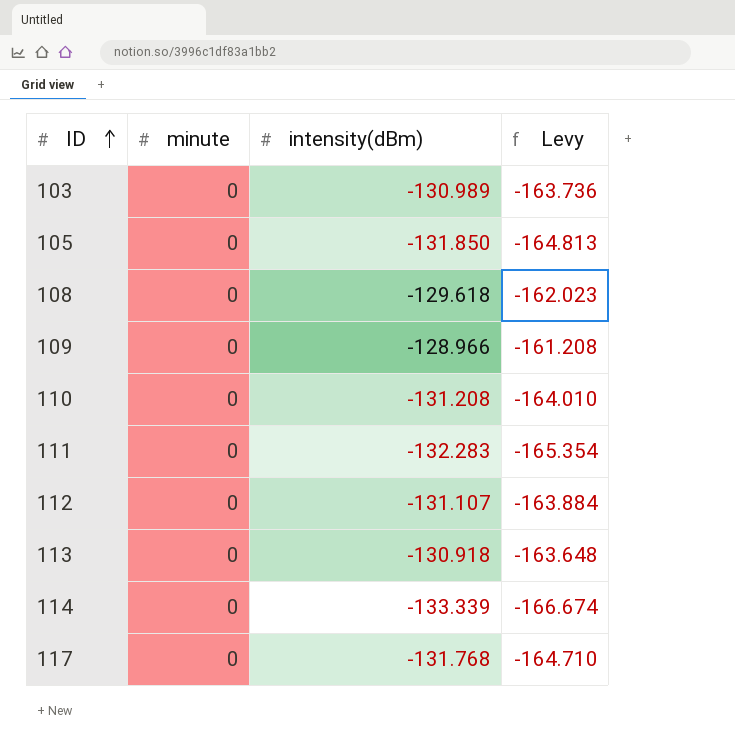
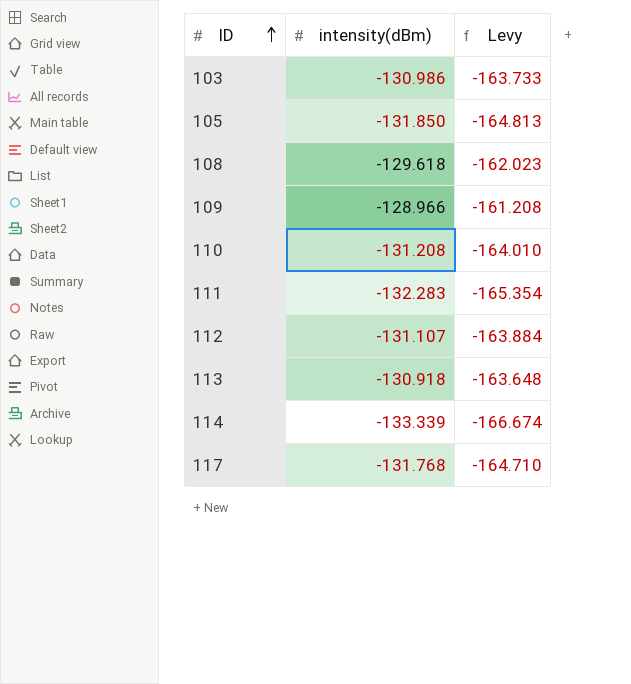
column minute | position: 2 -> none
103 | intensity(dBm): -130.989 -> -130.986
103 | Levy: -163.736 -> -163.733

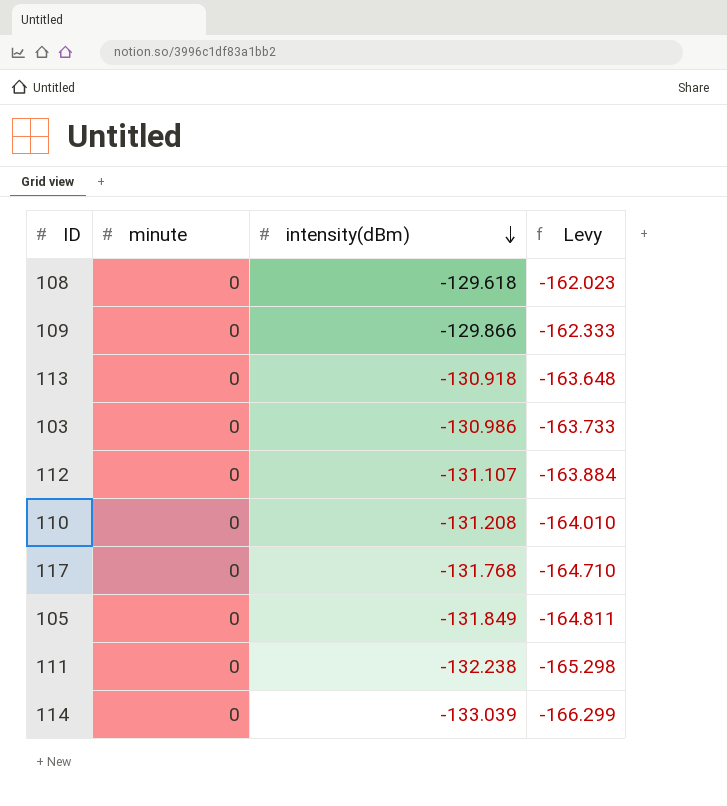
row order: ID ascending -> intensity(dBm) descending
column minute | position: none -> 2
109 | intensity(dBm): -128.966 -> -129.866
109 | Levy: -161.208 -> -162.333
105 | intensity(dBm): -131.850 -> -131.849
105 | Levy: -164.813 -> -164.811
111 | intensity(dBm): -132.283 -> -132.238
111 | Levy: -165.354 -> -165.298
114 | intensity(dBm): -133.339 -> -133.039
114 | Levy: -166.674 -> -166.299

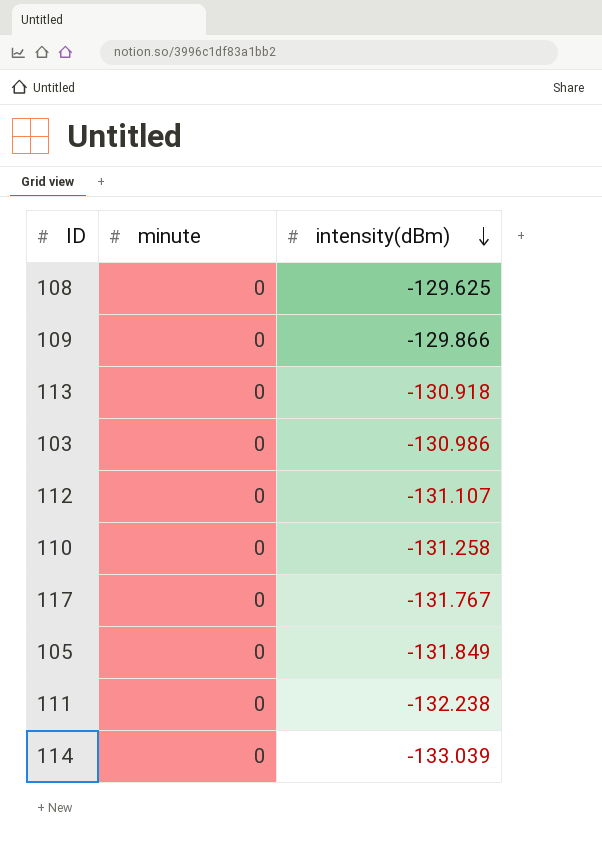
column Levy | formula: [intensity(dBm)] * 1.25 -> none
108 | intensity(dBm): -129.618 -> -129.625
110 | intensity(dBm): -131.208 -> -131.258
117 | intensity(dBm): -131.768 -> -131.767

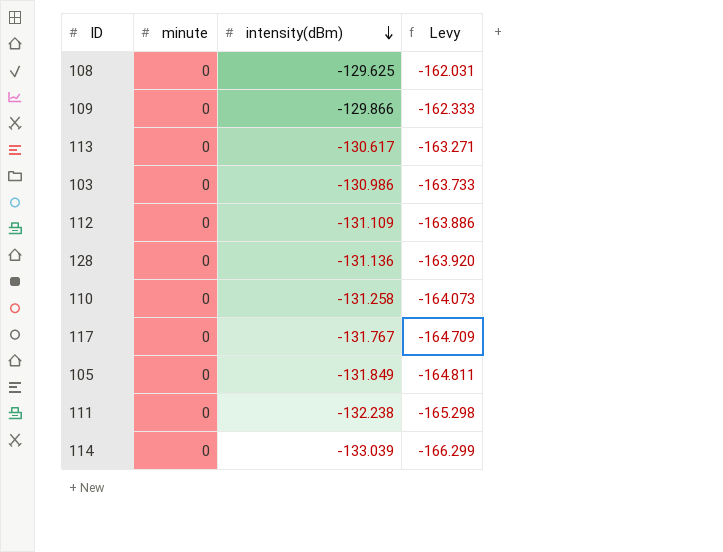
column Levy | formula: none -> [intensity(dBm)] * 1.25
113 | intensity(dBm): -130.918 -> -130.617
112 | intensity(dBm): -131.107 -> -131.109
row 128: none -> 0 | -131.136 | -163.920

